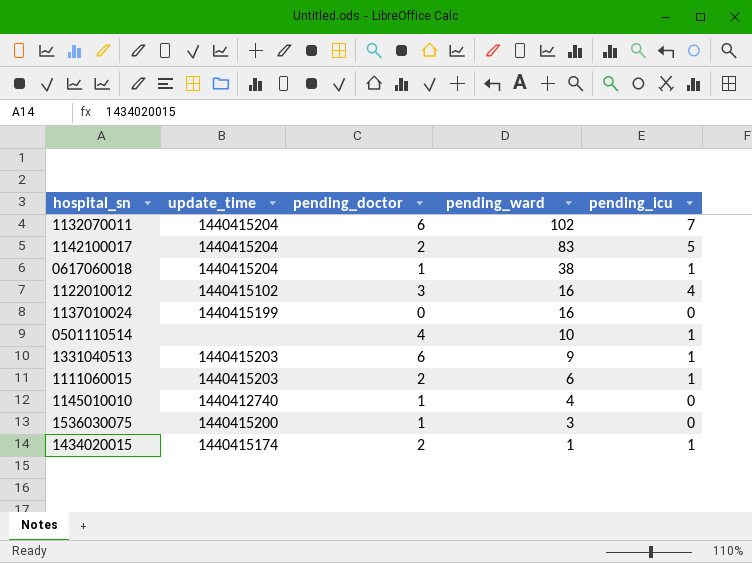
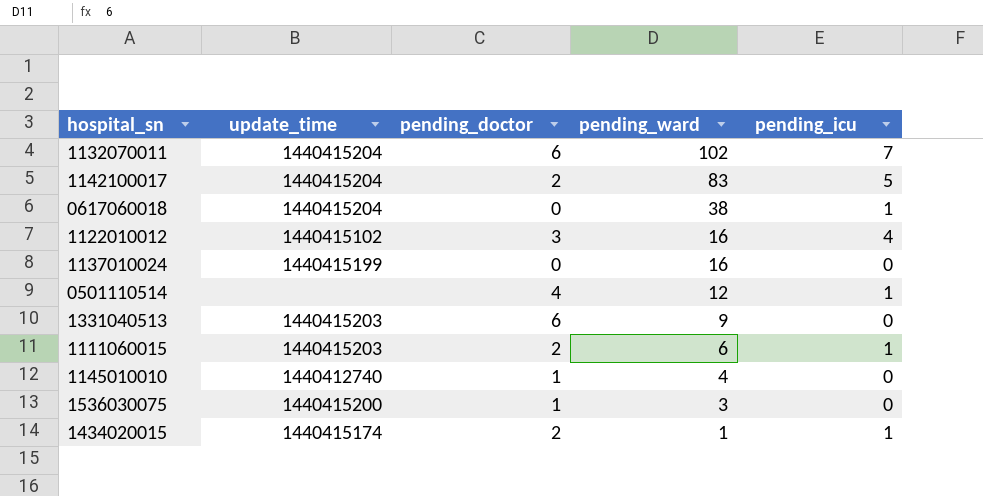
0617060018 | pending_doctor: 1 -> 0
0501110514 | pending_ward: 10 -> 12
1331040513 | pending_icu: 1 -> 0

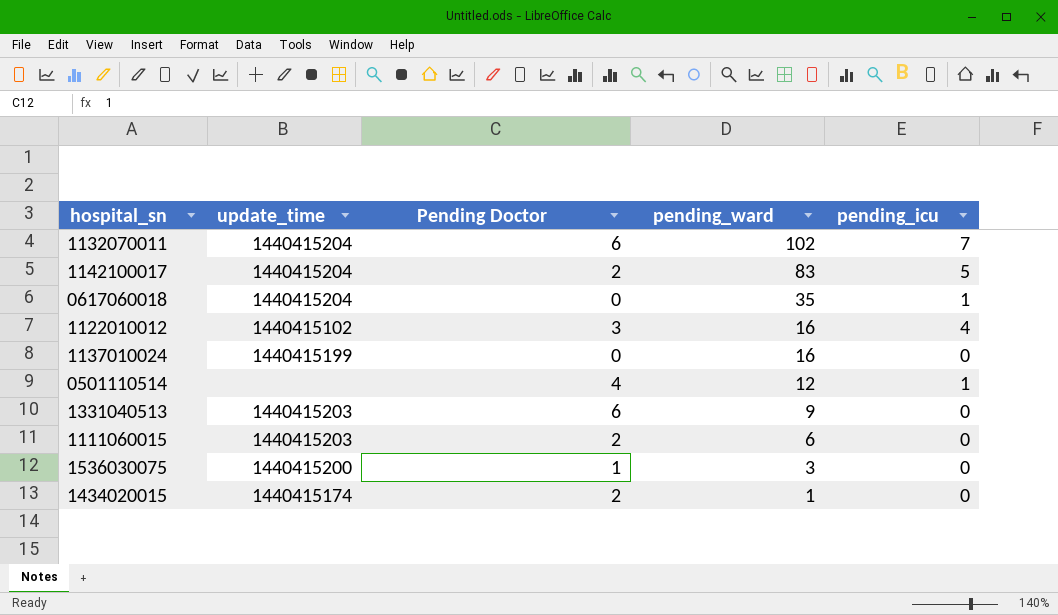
column name: pending_doctor -> Pending Doctor
row 1145010010: 1440412740 | 1 | 4 | 0 -> none
0617060018 | pending_ward: 38 -> 35
1111060015 | pending_icu: 1 -> 0
1434020015 | pending_icu: 1 -> 0

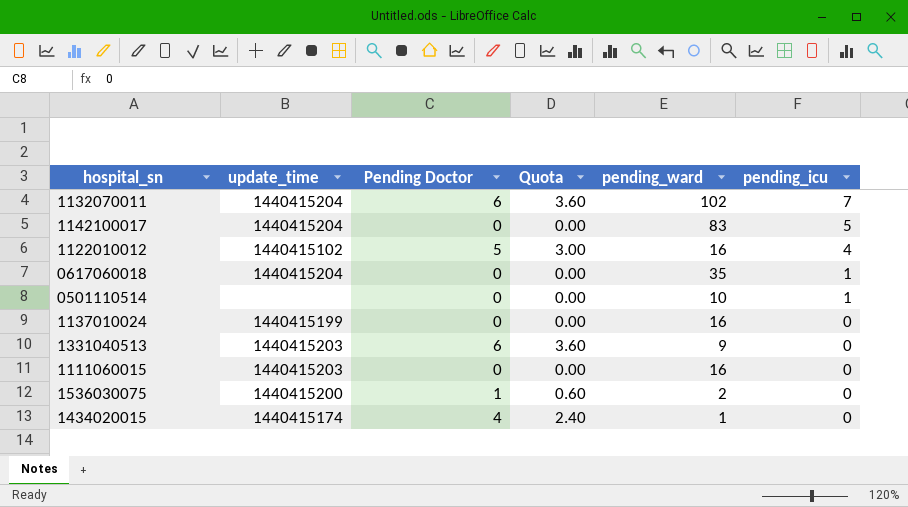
row order: pending_ward descending -> pending_icu descending
column Quota | formula: none -> [Pending Doctor] * 0.6
1142100017 | Pending Doctor: 2 -> 0
1122010012 | Pending Doctor: 3 -> 5
0501110514 | Pending Doctor: 4 -> 0
0501110514 | pending_ward: 12 -> 10
1111060015 | Pending Doctor: 2 -> 0
1111060015 | pending_ward: 6 -> 16
1536030075 | pending_ward: 3 -> 2
1434020015 | Pending Doctor: 2 -> 4

